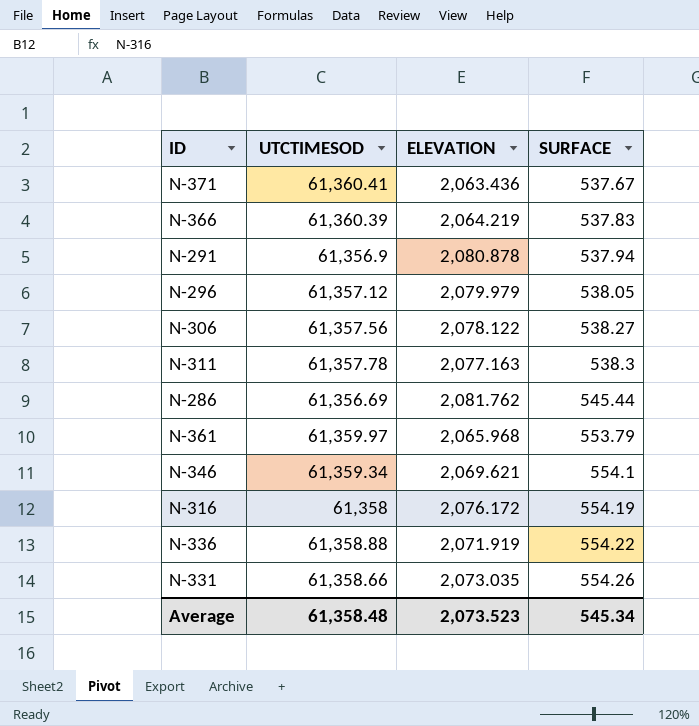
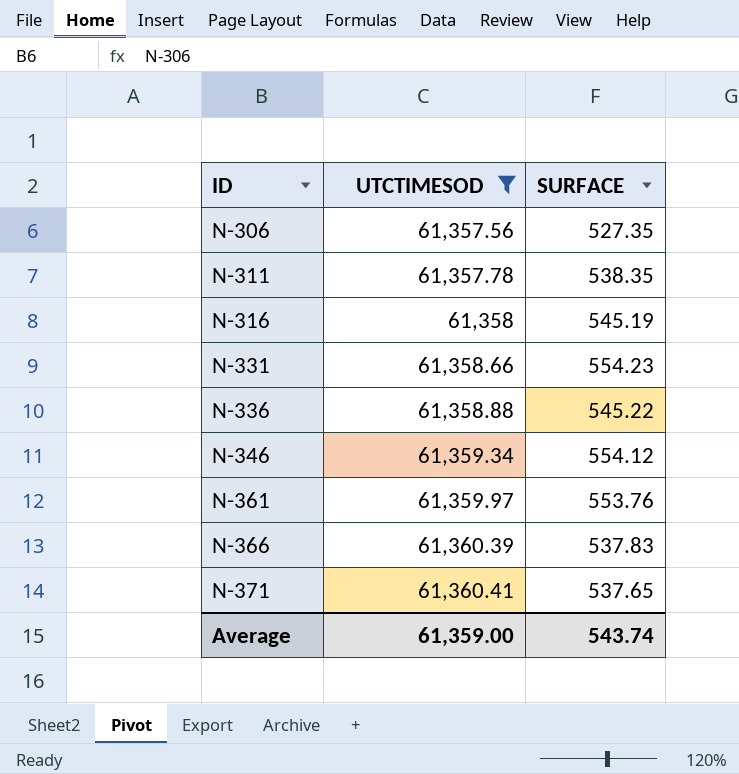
filter: none -> UTCTIMESOD >= 61,357.56
row order: SURFACE ascending -> ID ascending
column ELEVATION | position: 3 -> none
N-306 | SURFACE: 538.27 -> 527.35
N-311 | SURFACE: 538.3 -> 538.35
N-316 | SURFACE: 554.19 -> 545.19
N-331 | SURFACE: 554.26 -> 554.23
N-336 | SURFACE: 554.22 -> 545.22
N-346 | SURFACE: 554.1 -> 554.12
N-361 | SURFACE: 553.79 -> 553.76
N-371 | SURFACE: 537.67 -> 537.65
Average | UTCTIMESOD: 61,358.48 -> 61,359.00
Average | SURFACE: 545.34 -> 543.74

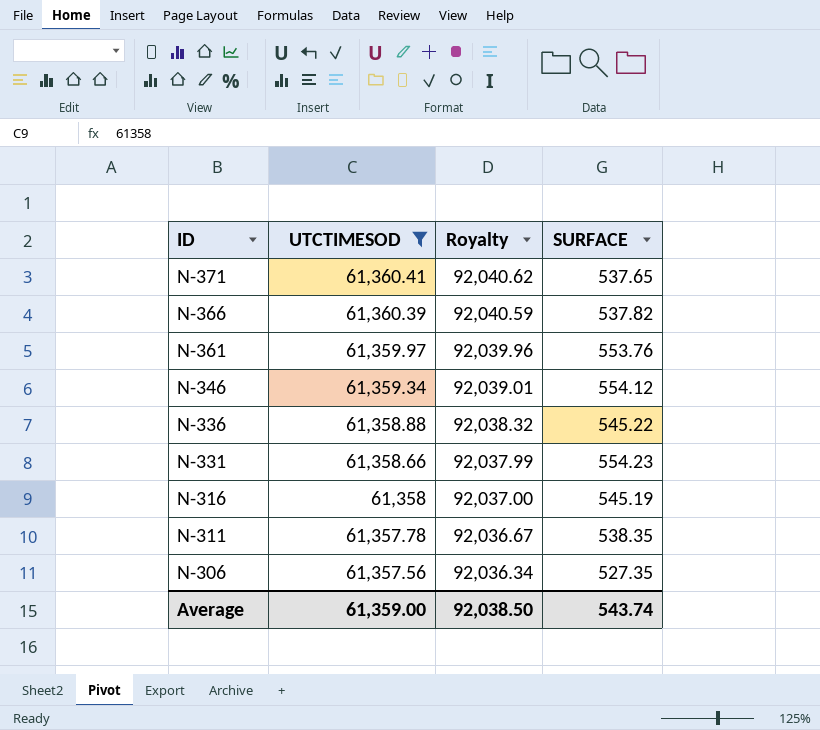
row order: ID ascending -> ID descending
column Royalty | formula: none -> [UTCTIMESOD] * 1.5
N-366 | SURFACE: 537.83 -> 537.82

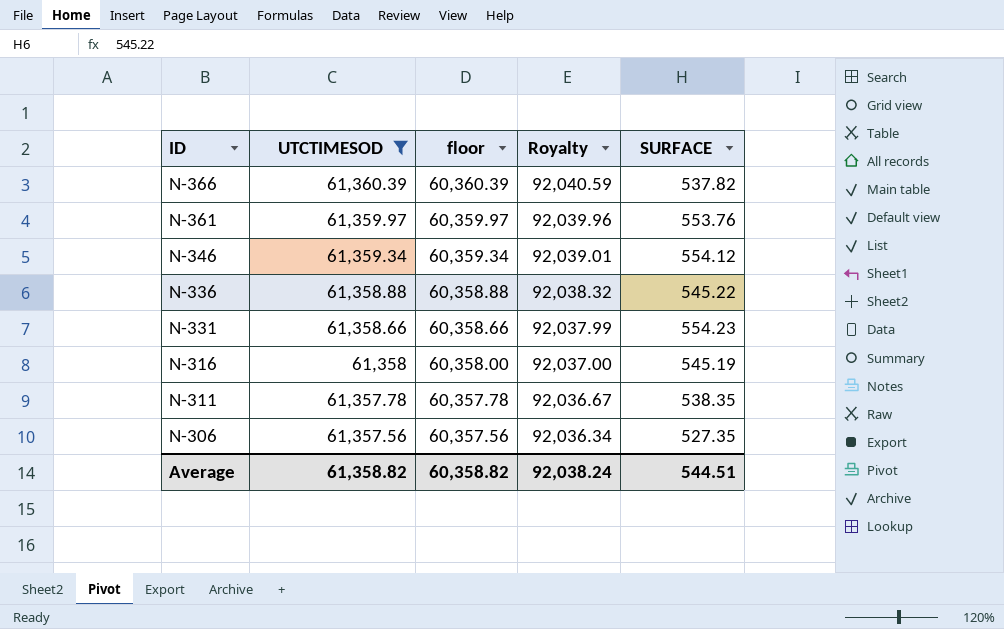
column floor | formula: none -> [UTCTIMESOD] - 1000
row N-371: 61,360.41 | 92,040.62 | 537.65 -> none
Average | UTCTIMESOD: 61,359.00 -> 61,358.82
Average | Royalty: 92,038.50 -> 92,038.24
Average | SURFACE: 543.74 -> 544.51

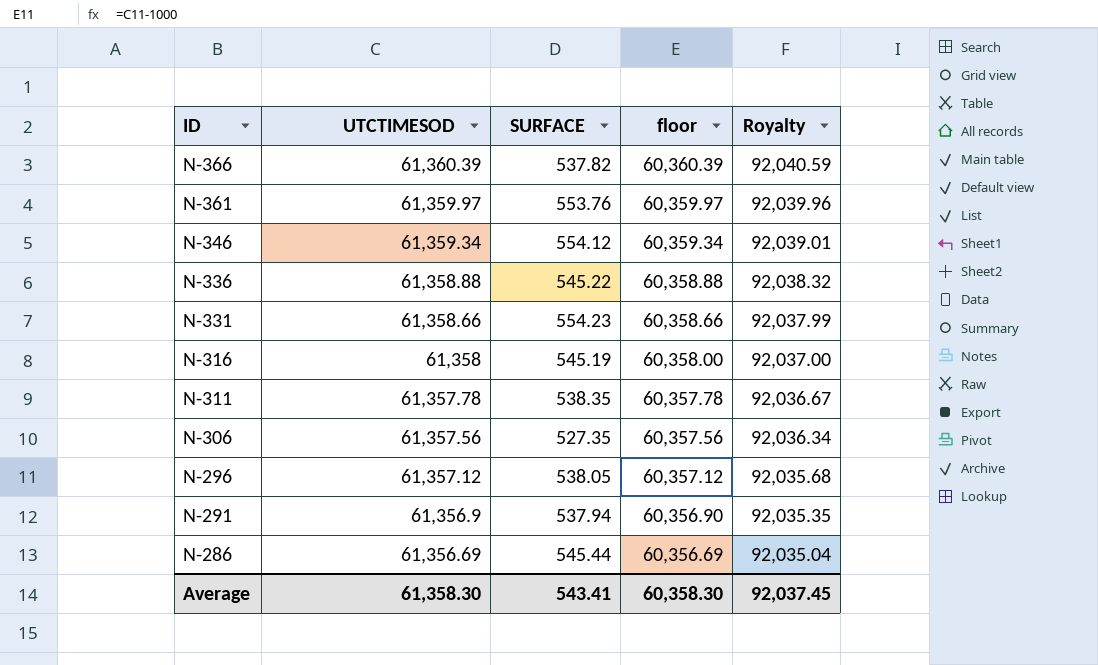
filter: UTCTIMESOD >= 61,357.56 -> none
column SURFACE | position: 5 -> 3
Average | UTCTIMESOD: 61,358.82 -> 61,358.30
Average | SURFACE: 544.51 -> 543.41
Average | floor: 60,358.82 -> 60,358.30
Average | Royalty: 92,038.24 -> 92,037.45

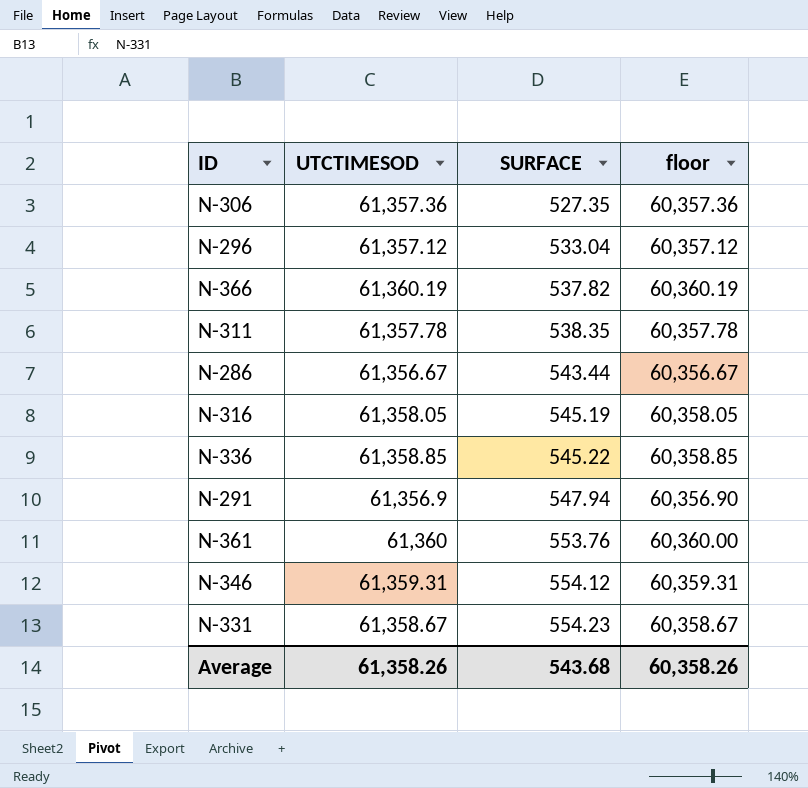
row order: ID descending -> SURFACE ascending
column Royalty | formula: [UTCTIMESOD] * 1.5 -> none
N-306 | UTCTIMESOD: 61,357.56 -> 61,357.36
N-306 | floor: 60,357.56 -> 60,357.36
N-296 | SURFACE: 538.05 -> 533.04
N-366 | UTCTIMESOD: 61,360.39 -> 61,360.19
N-366 | floor: 60,360.39 -> 60,360.19
N-286 | UTCTIMESOD: 61,356.69 -> 61,356.67
N-286 | SURFACE: 545.44 -> 543.44
N-286 | floor: 60,356.69 -> 60,356.67
N-316 | UTCTIMESOD: 61,358 -> 61,358.05
N-316 | floor: 60,358.00 -> 60,358.05
N-336 | UTCTIMESOD: 61,358.88 -> 61,358.85
N-336 | floor: 60,358.88 -> 60,358.85
N-291 | SURFACE: 537.94 -> 547.94
N-361 | UTCTIMESOD: 61,359.97 -> 61,360
N-361 | floor: 60,359.97 -> 60,360.00
N-346 | UTCTIMESOD: 61,359.34 -> 61,359.31
N-346 | floor: 60,359.34 -> 60,359.31
N-331 | UTCTIMESOD: 61,358.66 -> 61,358.67
N-331 | floor: 60,358.66 -> 60,358.67
Average | UTCTIMESOD: 61,358.30 -> 61,358.26
Average | SURFACE: 543.41 -> 543.68
Average | floor: 60,358.30 -> 60,358.26

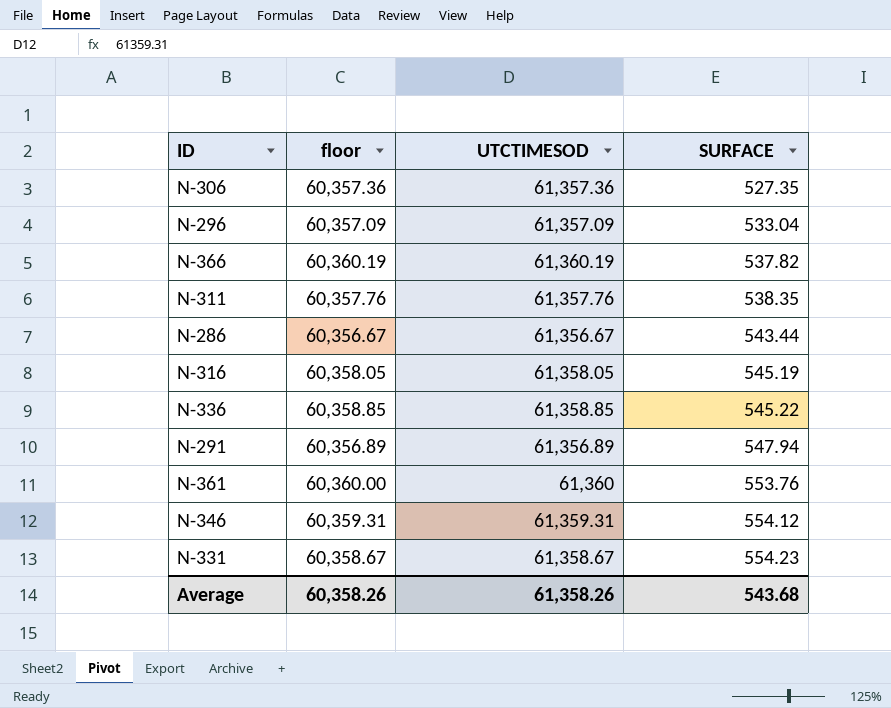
column floor | position: 4 -> 2
N-296 | floor: 60,357.12 -> 60,357.09
N-296 | UTCTIMESOD: 61,357.12 -> 61,357.09
N-311 | floor: 60,357.78 -> 60,357.76
N-311 | UTCTIMESOD: 61,357.78 -> 61,357.76
N-291 | floor: 60,356.90 -> 60,356.89
N-291 | UTCTIMESOD: 61,356.9 -> 61,356.89

